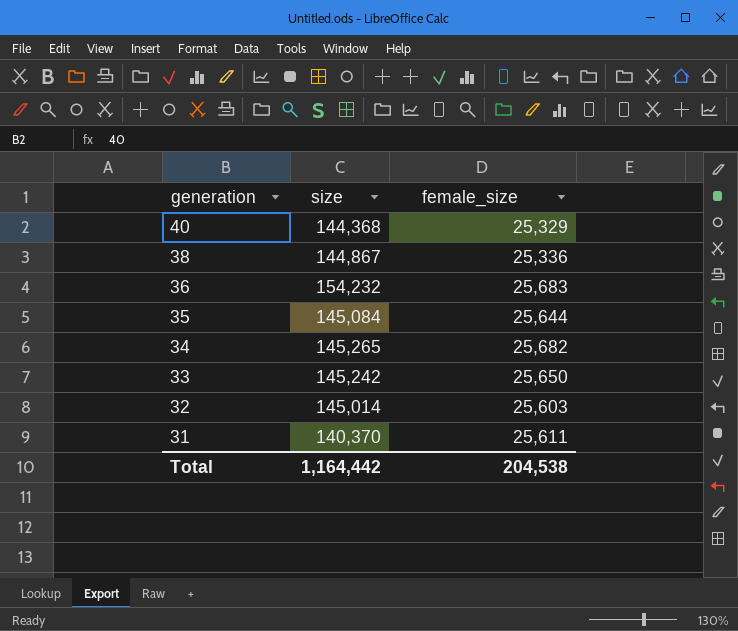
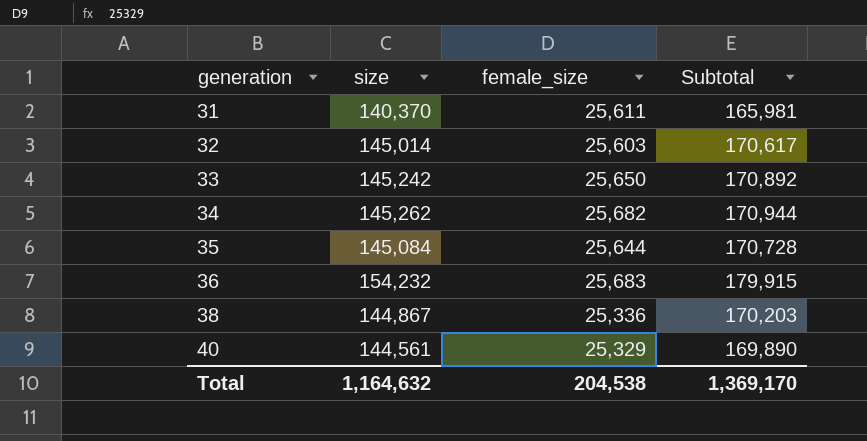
row order: generation descending -> generation ascending
column Subtotal | formula: none -> [size] + [female_size]
34 | size: 145,265 -> 145,262
40 | size: 144,368 -> 144,561
Total | size: 1,164,442 -> 1,164,632

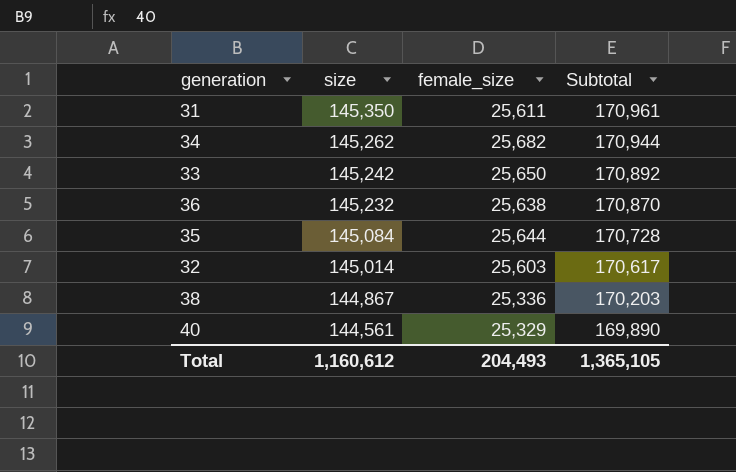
row order: generation ascending -> size descending
31 | size: 140,370 -> 145,350
31 | Subtotal: 165,981 -> 170,961
36 | size: 154,232 -> 145,232
36 | female_size: 25,683 -> 25,638
36 | Subtotal: 179,915 -> 170,870
Total | size: 1,164,632 -> 1,160,612
Total | female_size: 204,538 -> 204,493
Total | Subtotal: 1,369,170 -> 1,365,105

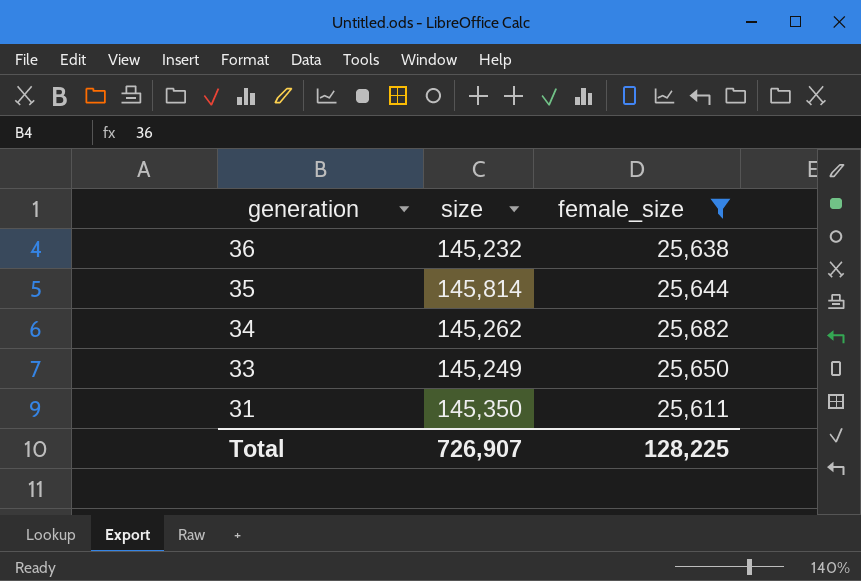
filter: none -> female_size >= 25,611
row order: size descending -> generation descending
column Subtotal | formula: [size] + [female_size] -> none
35 | size: 145,084 -> 145,814
33 | size: 145,242 -> 145,249
Total | size: 1,160,612 -> 726,907
Total | female_size: 204,493 -> 128,225

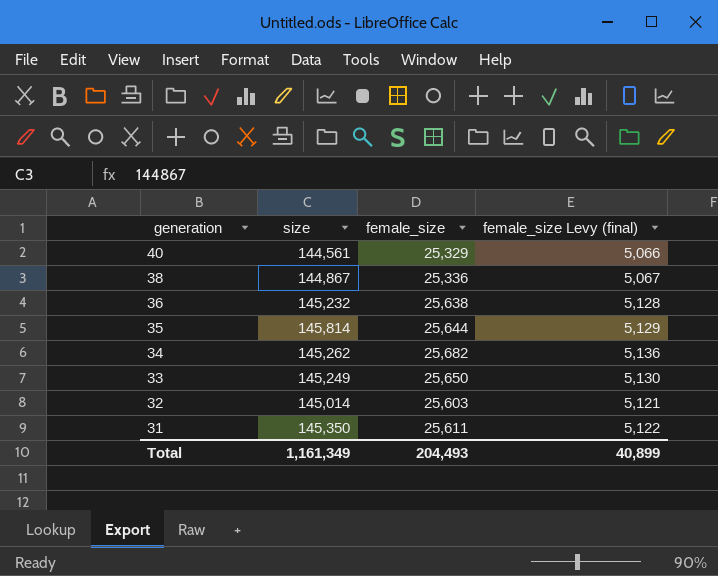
filter: female_size >= 25,611 -> none
column female_size Levy (final) | formula: none -> [female_size] * 0.2
Total | size: 726,907 -> 1,161,349
Total | female_size: 128,225 -> 204,493

